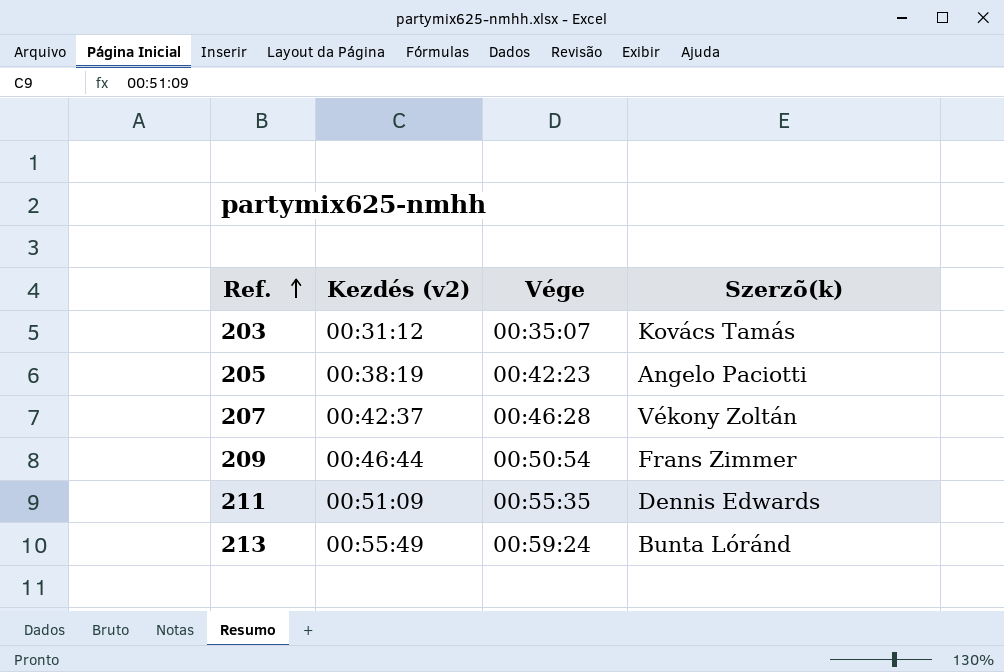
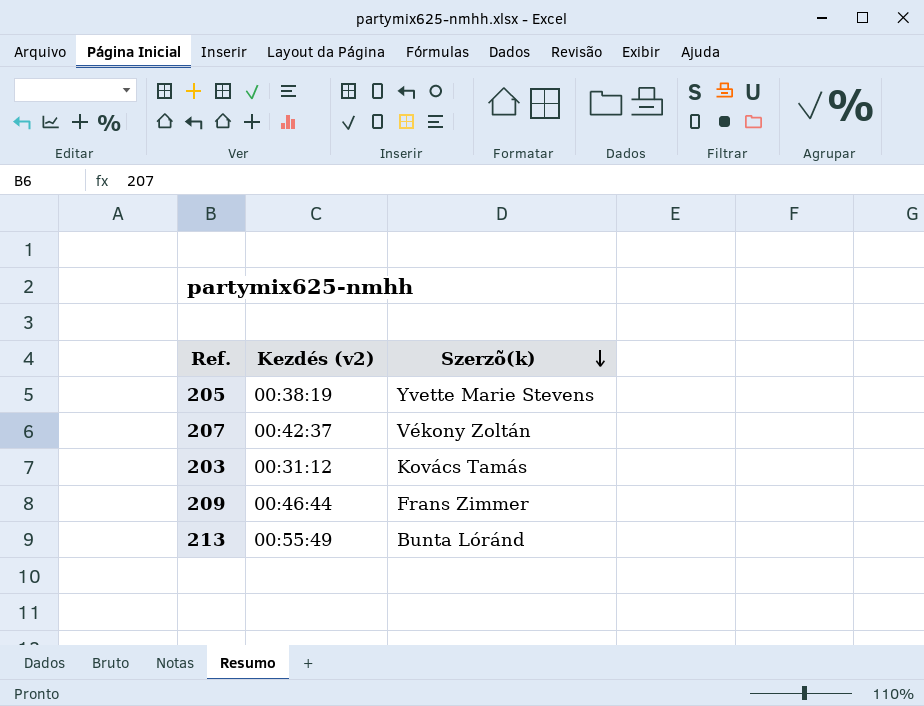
row order: Ref. ascending -> Szerzõ(k) descending
column Vége | position: 3 -> none
row 211: 00:51:09 | 00:55:35 | Dennis Edwards -> none
205 | Szerzõ(k): Angelo Paciotti -> Yvette Marie Stevens

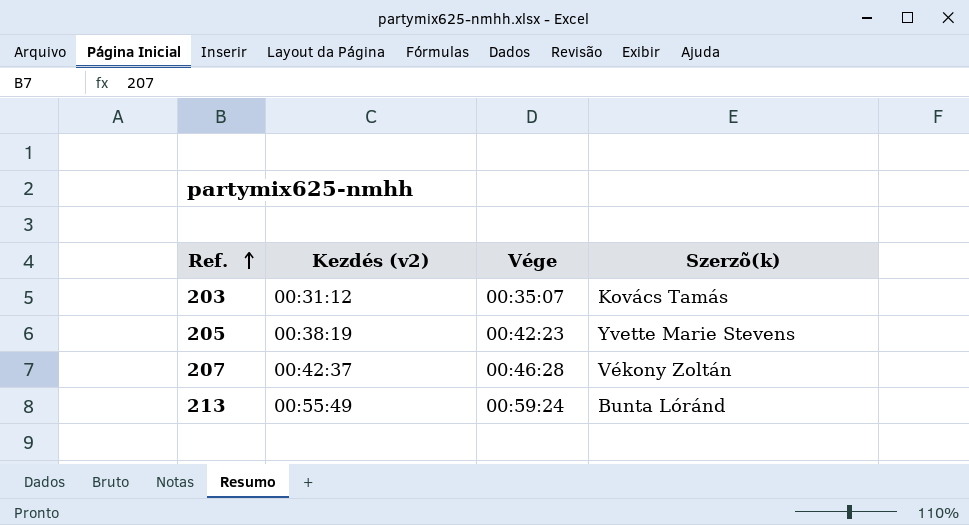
row order: Szerzõ(k) descending -> Ref. ascending
column Vége | position: none -> 3
row 209: 00:46:44 | Frans Zimmer -> none

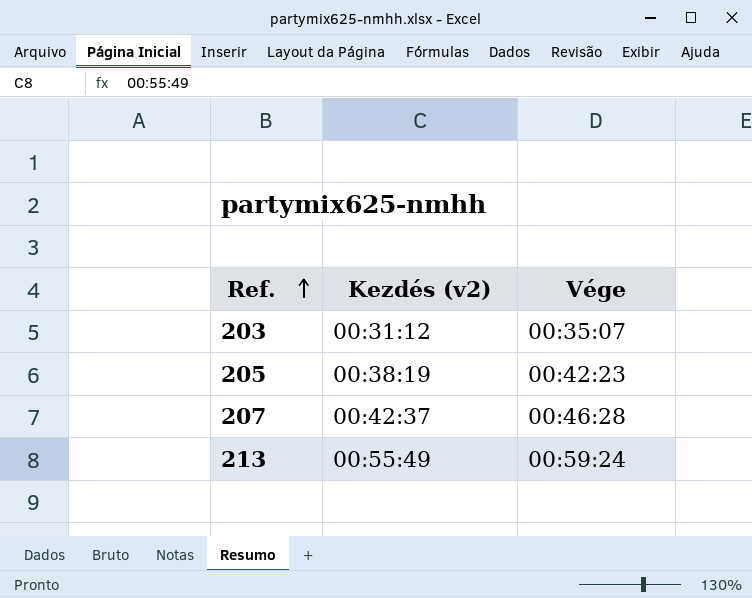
column Szerzõ(k) | position: 4 -> none

